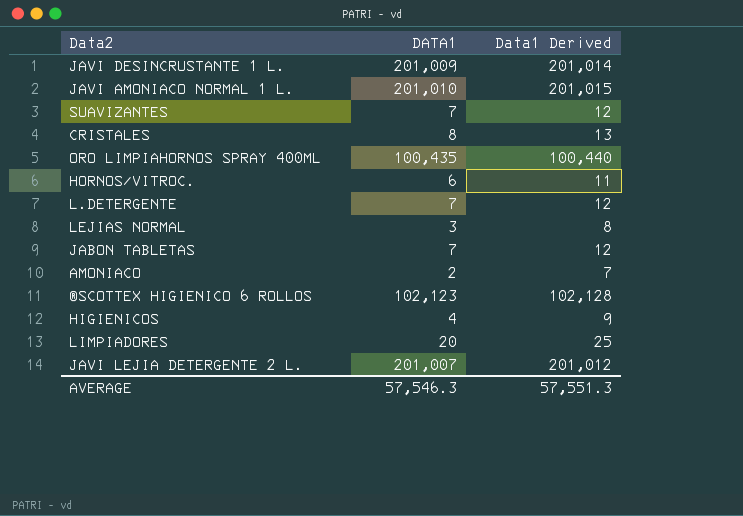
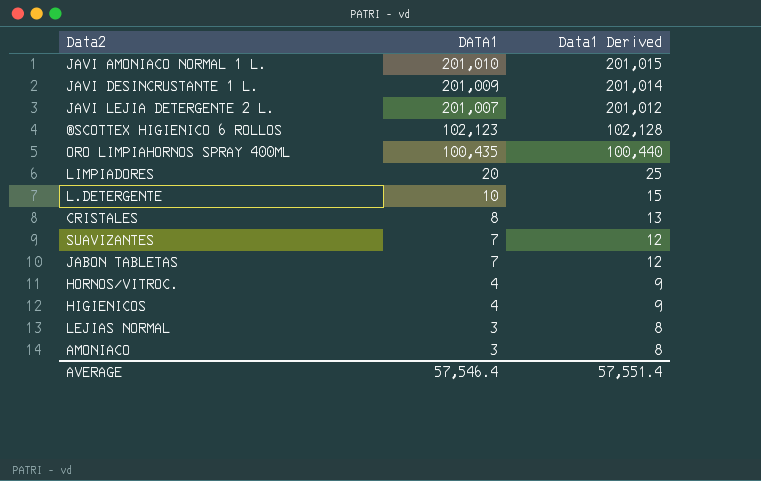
row order: none -> DATA1 descending
L.DETERGENTE | DATA1: 7 -> 10
L.DETERGENTE | Data1 Derived: 12 -> 15
HORNOS/VITROC. | DATA1: 6 -> 4
HORNOS/VITROC. | Data1 Derived: 11 -> 9
AMONIACO | DATA1: 2 -> 3
AMONIACO | Data1 Derived: 7 -> 8
AVERAGE | DATA1: 57,546.3 -> 57,546.4
AVERAGE | Data1 Derived: 57,551.3 -> 57,551.4

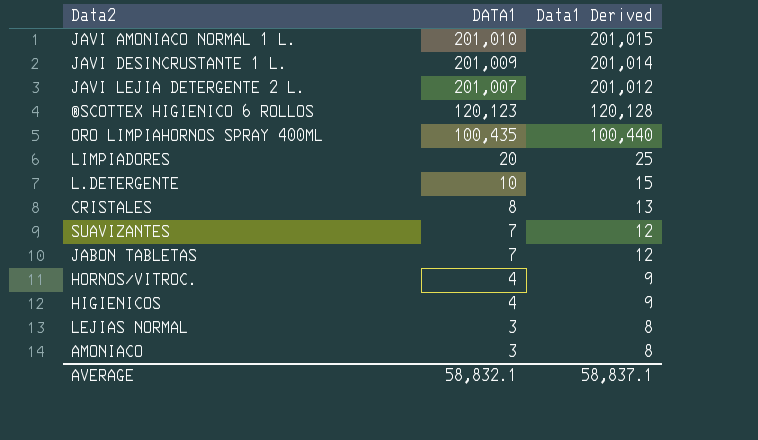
®SCOTTEX HIGIENICO 6 ROLLOS | DATA1: 102,123 -> 120,123
®SCOTTEX HIGIENICO 6 ROLLOS | Data1 Derived: 102,128 -> 120,128
AVERAGE | DATA1: 57,546.4 -> 58,832.1
AVERAGE | Data1 Derived: 57,551.4 -> 58,837.1

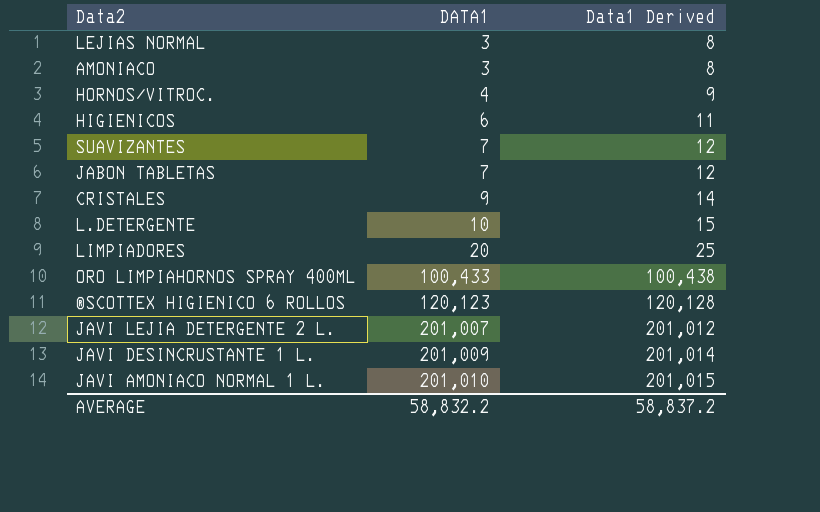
row order: DATA1 descending -> DATA1 ascending
HIGIENICOS | DATA1: 4 -> 6
HIGIENICOS | Data1 Derived: 9 -> 11
CRISTALES | DATA1: 8 -> 9
CRISTALES | Data1 Derived: 13 -> 14
ORO LIMPIAHORNOS SPRAY 400ML | DATA1: 100,435 -> 100,433
ORO LIMPIAHORNOS SPRAY 400ML | Data1 Derived: 100,440 -> 100,438
AVERAGE | DATA1: 58,832.1 -> 58,832.2
AVERAGE | Data1 Derived: 58,837.1 -> 58,837.2

